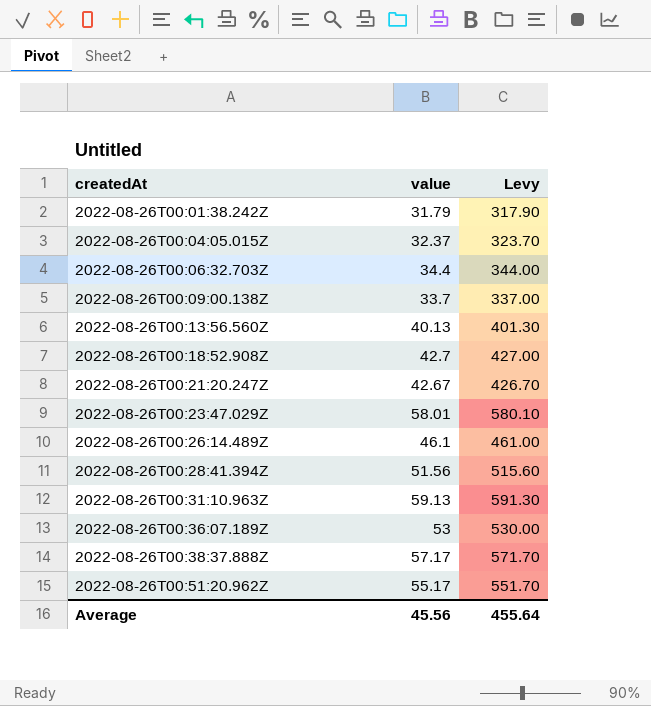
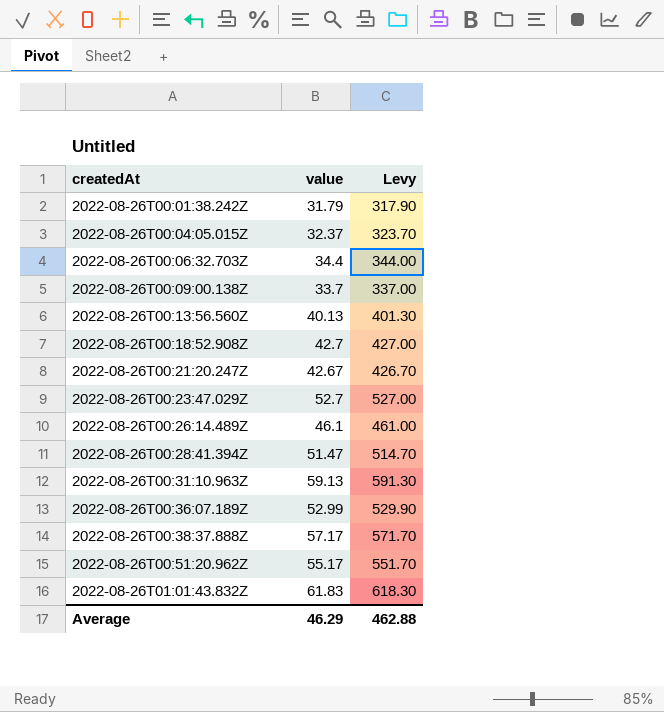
2022-08-26T00:23:47.029Z | value: 58.01 -> 52.7
2022-08-26T00:23:47.029Z | Levy: 580.10 -> 527.00
2022-08-26T00:28:41.394Z | value: 51.56 -> 51.47
2022-08-26T00:28:41.394Z | Levy: 515.60 -> 514.70
2022-08-26T00:36:07.189Z | value: 53 -> 52.99
2022-08-26T00:36:07.189Z | Levy: 530.00 -> 529.90
row 2022-08-26T01:01:43.832Z: none -> 61.83 | 618.30
Average | value: 45.56 -> 46.29
Average | Levy: 455.64 -> 462.88

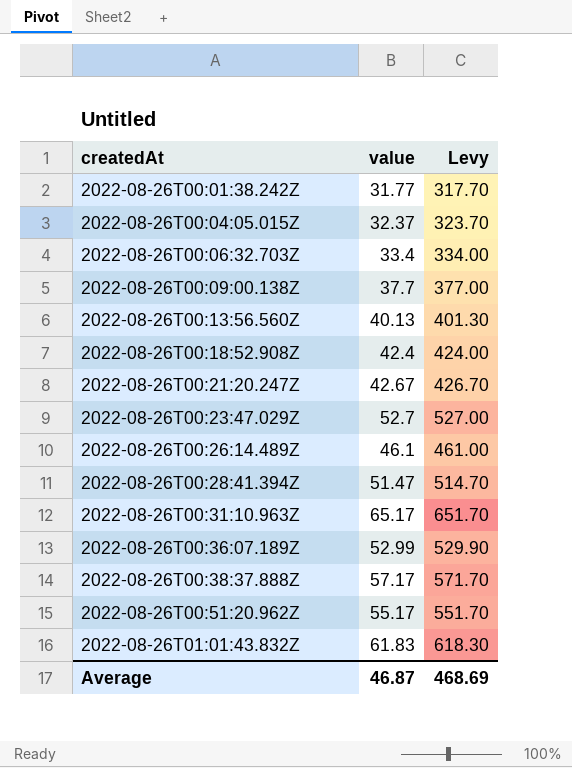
2022-08-26T00:01:38.242Z | value: 31.79 -> 31.77
2022-08-26T00:01:38.242Z | Levy: 317.90 -> 317.70
2022-08-26T00:06:32.703Z | value: 34.4 -> 33.4
2022-08-26T00:06:32.703Z | Levy: 344.00 -> 334.00
2022-08-26T00:09:00.138Z | value: 33.7 -> 37.7
2022-08-26T00:09:00.138Z | Levy: 337.00 -> 377.00
2022-08-26T00:18:52.908Z | value: 42.7 -> 42.4
2022-08-26T00:18:52.908Z | Levy: 427.00 -> 424.00
2022-08-26T00:31:10.963Z | value: 59.13 -> 65.17
2022-08-26T00:31:10.963Z | Levy: 591.30 -> 651.70
Average | value: 46.29 -> 46.87
Average | Levy: 462.88 -> 468.69

